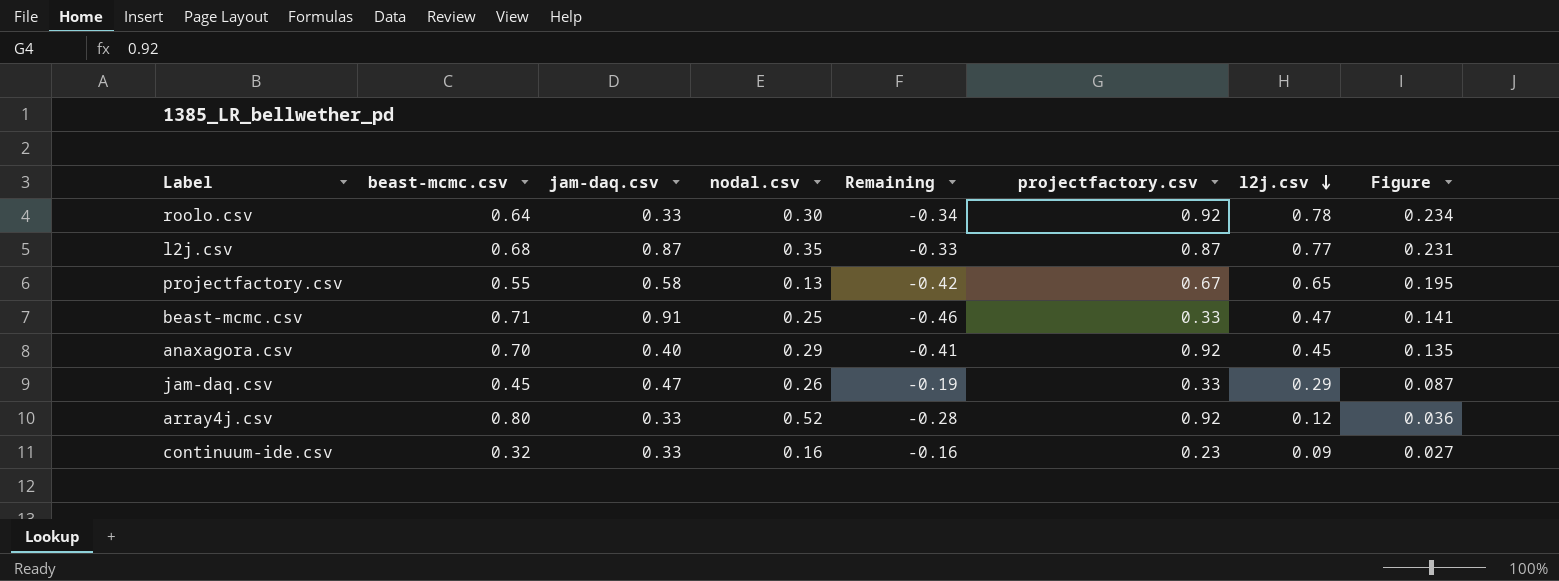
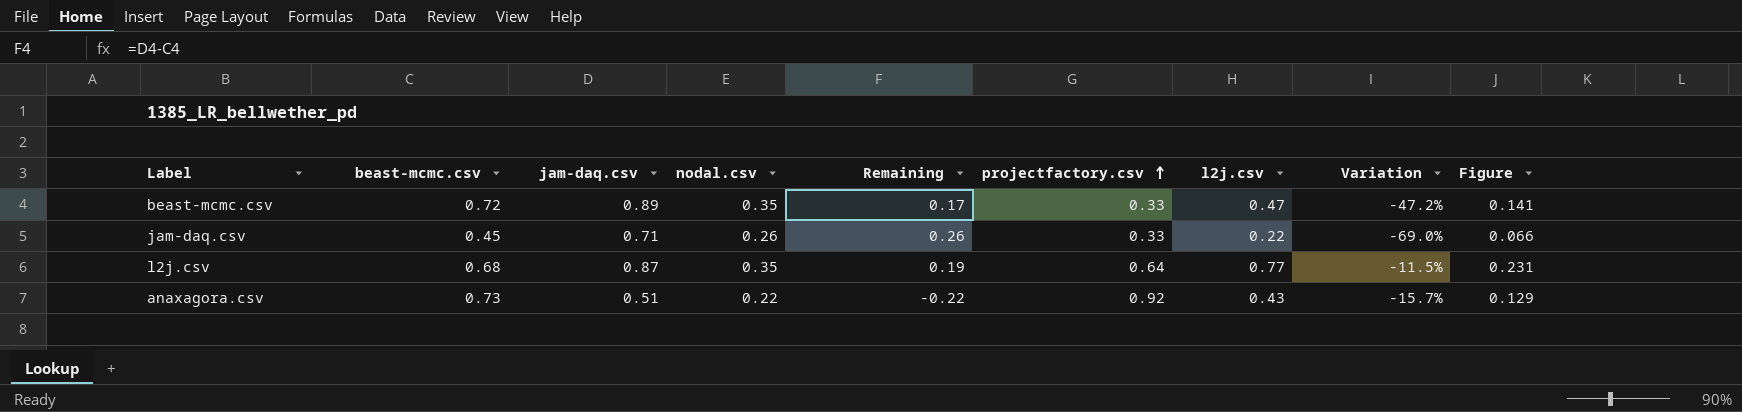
row order: l2j.csv descending -> projectfactory.csv ascending
column Remaining | formula: [nodal.csv] - [beast-mcmc.csv] -> [jam-daq.csv] - [beast-mcmc.csv]
column Variation | formula: none -> ([l2j.csv] - [jam-daq.csv]) / [jam-daq.csv]
row roolo.csv: 0.64 | 0.33 | 0.30 | -0.34 | 0.92 | 0.78 | 0.234 -> none
row projectfactory.csv: 0.55 | 0.58 | 0.13 | -0.42 | 0.67 | 0.65 | 0.195 -> none
row array4j.csv: 0.80 | 0.33 | 0.52 | -0.28 | 0.92 | 0.12 | 0.036 -> none
row continuum-ide.csv: 0.32 | 0.33 | 0.16 | -0.16 | 0.23 | 0.09 | 0.027 -> none
beast-mcmc.csv | beast-mcmc.csv: 0.71 -> 0.72
beast-mcmc.csv | jam-daq.csv: 0.91 -> 0.89
beast-mcmc.csv | nodal.csv: 0.25 -> 0.35
jam-daq.csv | jam-daq.csv: 0.47 -> 0.71
jam-daq.csv | l2j.csv: 0.29 -> 0.22
jam-daq.csv | Figure: 0.087 -> 0.066
l2j.csv | projectfactory.csv: 0.87 -> 0.64
anaxagora.csv | beast-mcmc.csv: 0.70 -> 0.73
anaxagora.csv | jam-daq.csv: 0.40 -> 0.51
anaxagora.csv | nodal.csv: 0.29 -> 0.22
anaxagora.csv | l2j.csv: 0.45 -> 0.43
anaxagora.csv | Figure: 0.135 -> 0.129

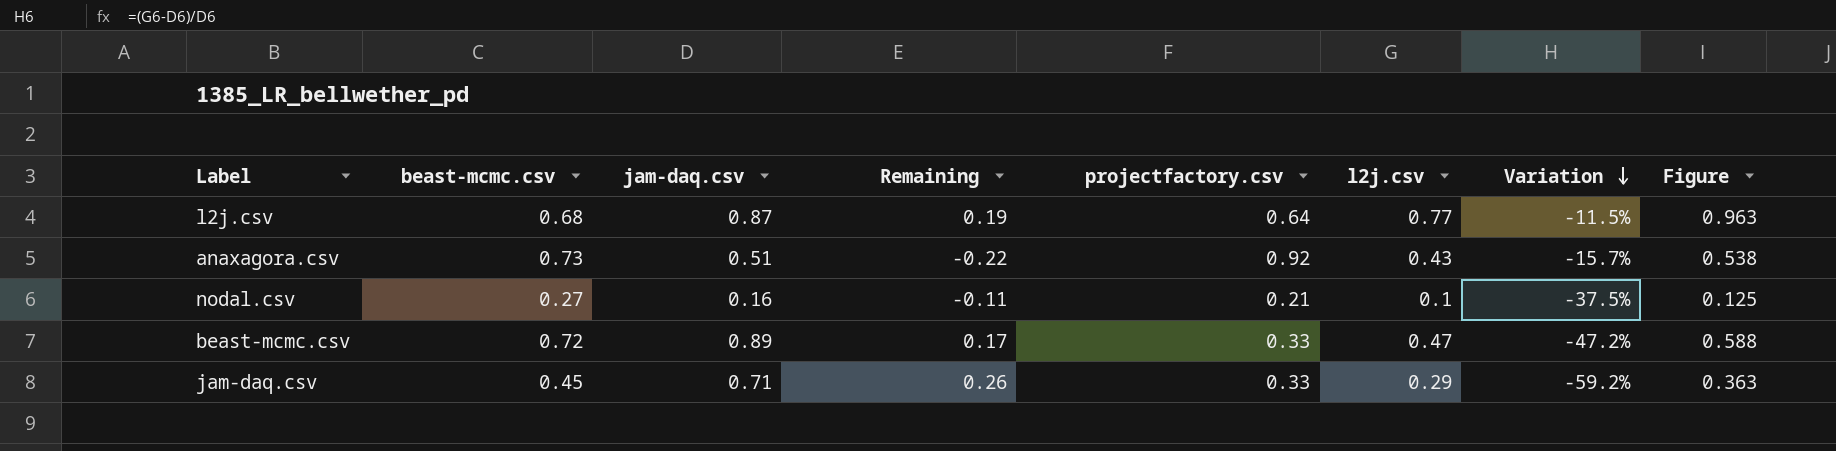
row order: projectfactory.csv ascending -> Variation descending
column nodal.csv | position: 4 -> none
column Figure | formula: [l2j.csv] * 0.3 -> [l2j.csv] * 1.25
row nodal.csv: none -> 0.27 | 0.16 | -0.11 | 0.21 | 0.1 | -37.5% | 0.125
jam-daq.csv | l2j.csv: 0.22 -> 0.29
jam-daq.csv | Variation: -69.0% -> -59.2%

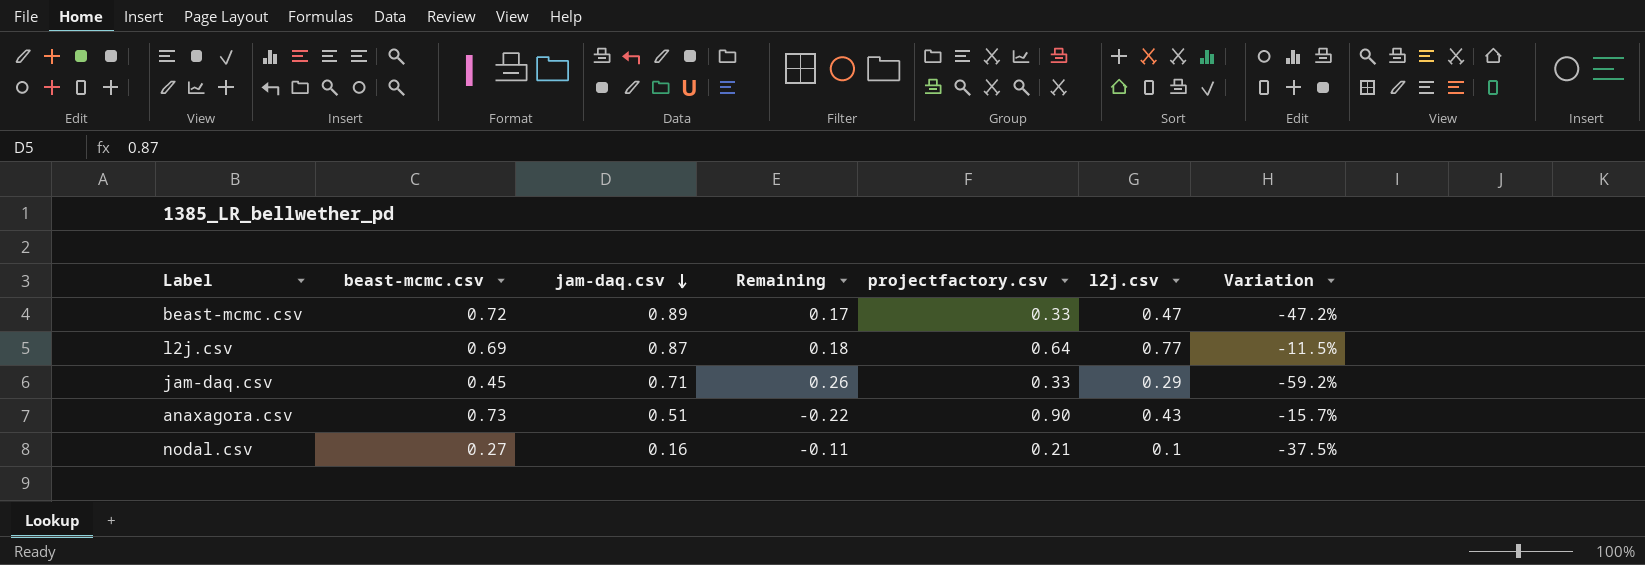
row order: Variation descending -> jam-daq.csv descending
column Figure | formula: [l2j.csv] * 1.25 -> none
l2j.csv | beast-mcmc.csv: 0.68 -> 0.69
l2j.csv | Remaining: 0.19 -> 0.18
anaxagora.csv | projectfactory.csv: 0.92 -> 0.90

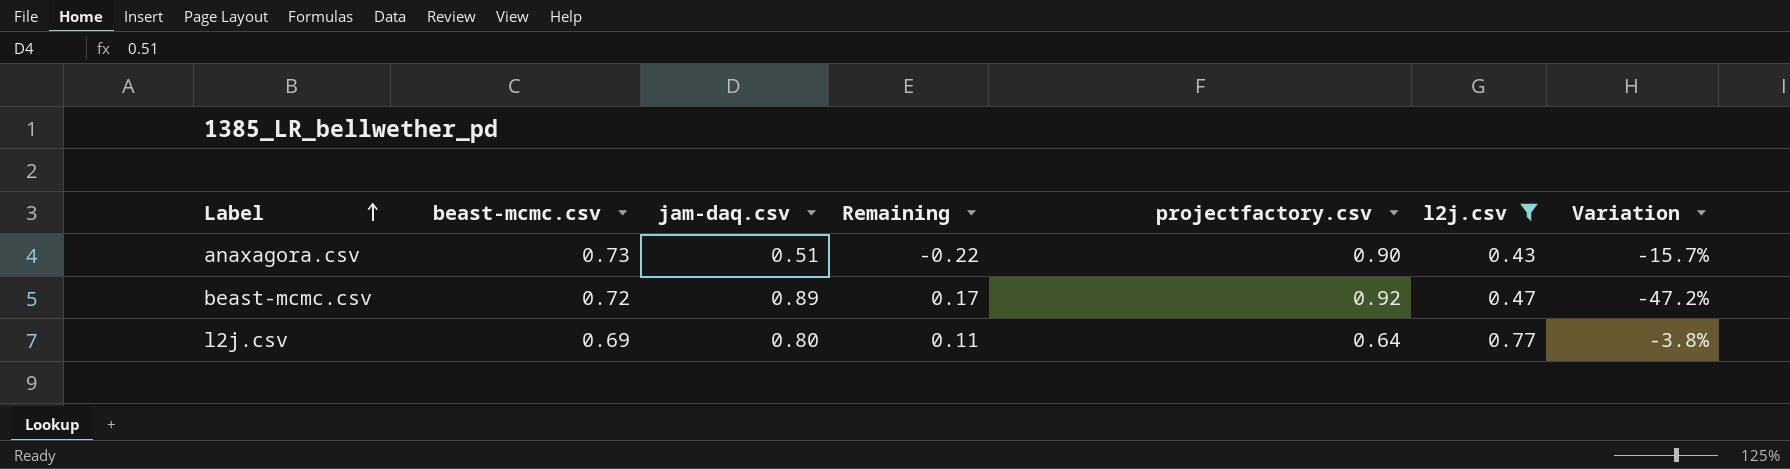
filter: none -> l2j.csv >= 0.43
row order: jam-daq.csv descending -> Label ascending
beast-mcmc.csv | projectfactory.csv: 0.33 -> 0.92
l2j.csv | jam-daq.csv: 0.87 -> 0.80
l2j.csv | Remaining: 0.18 -> 0.11
l2j.csv | Variation: -11.5% -> -3.8%

